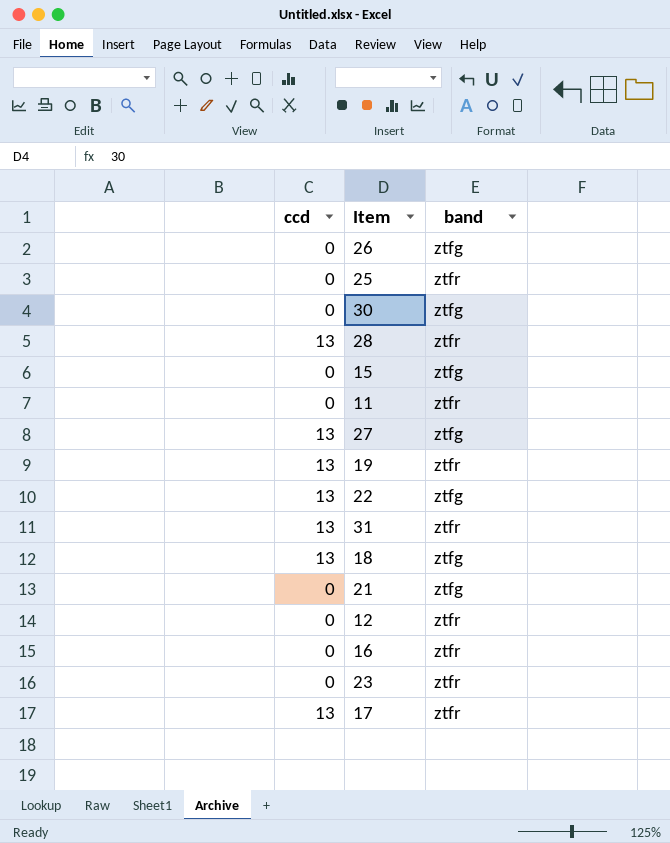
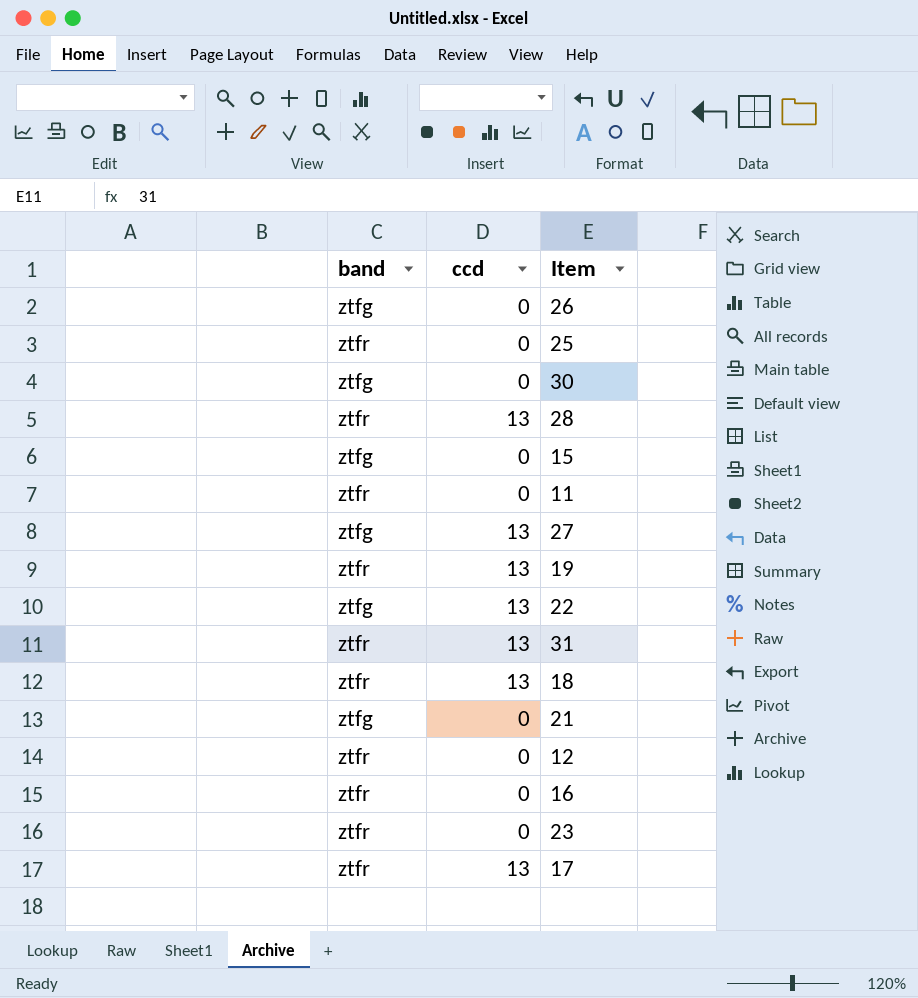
column band | position: 3 -> 1
18 | band: ztfg -> ztfr

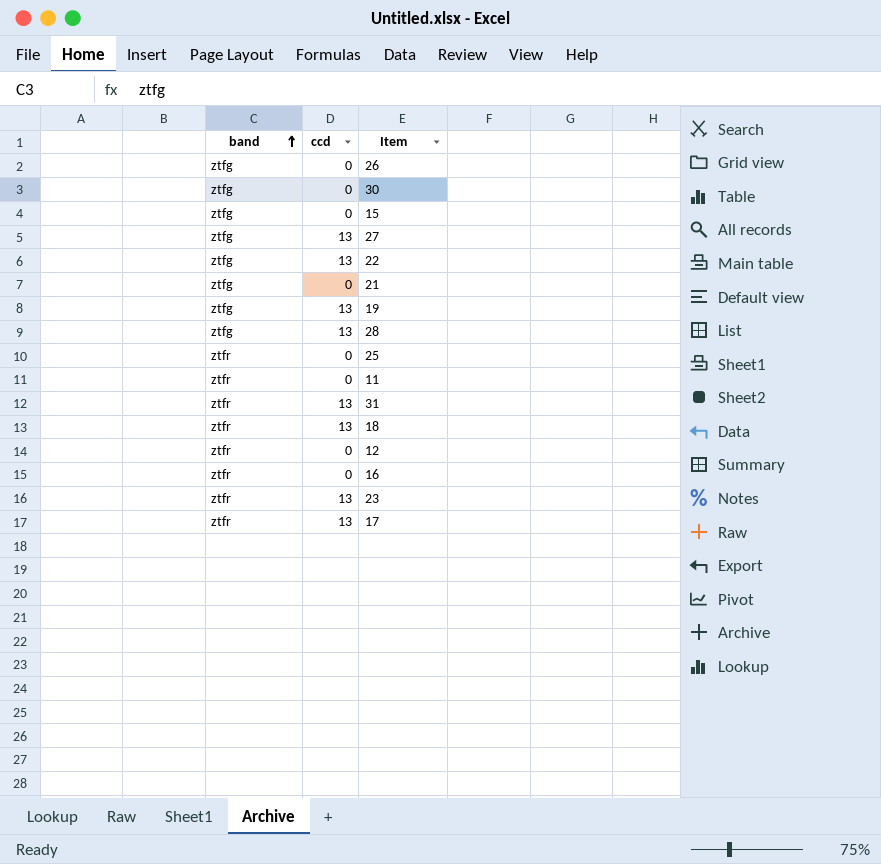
row order: none -> band ascending
19 | band: ztfr -> ztfg
28 | band: ztfr -> ztfg
23 | ccd: 0 -> 13

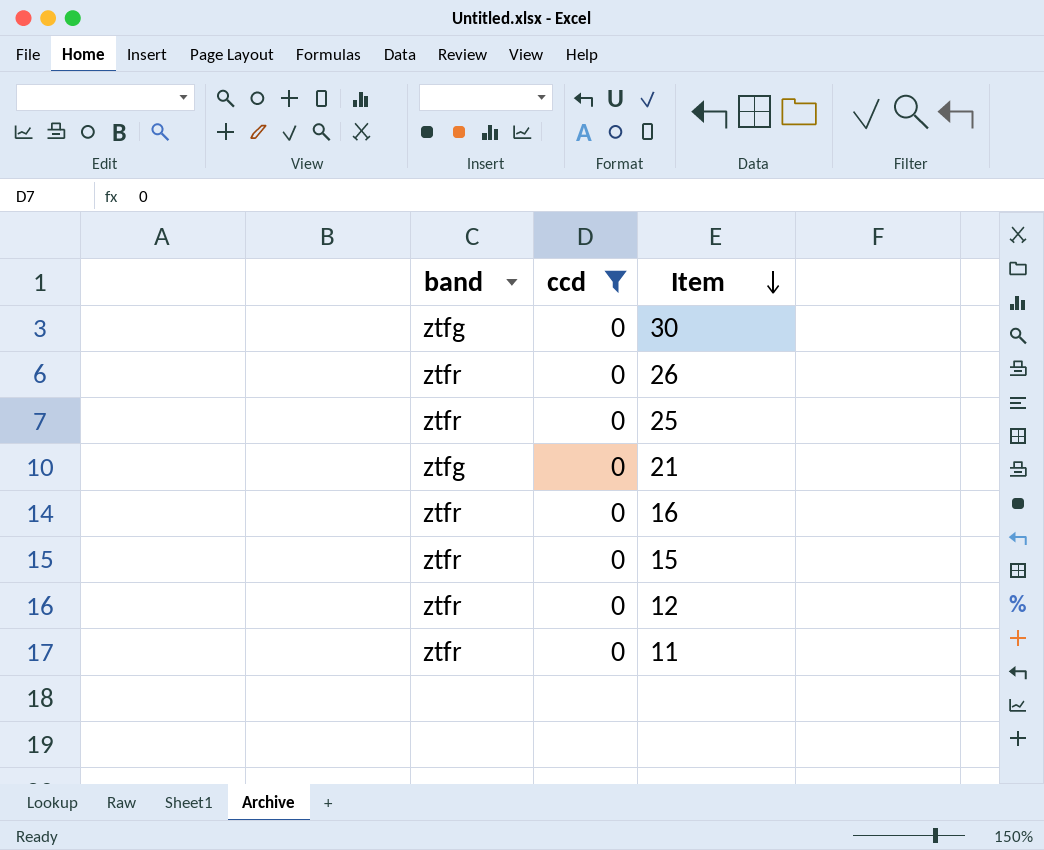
filter: none -> ccd = 0
row order: band ascending -> Item descending
26 | band: ztfg -> ztfr
15 | band: ztfg -> ztfr

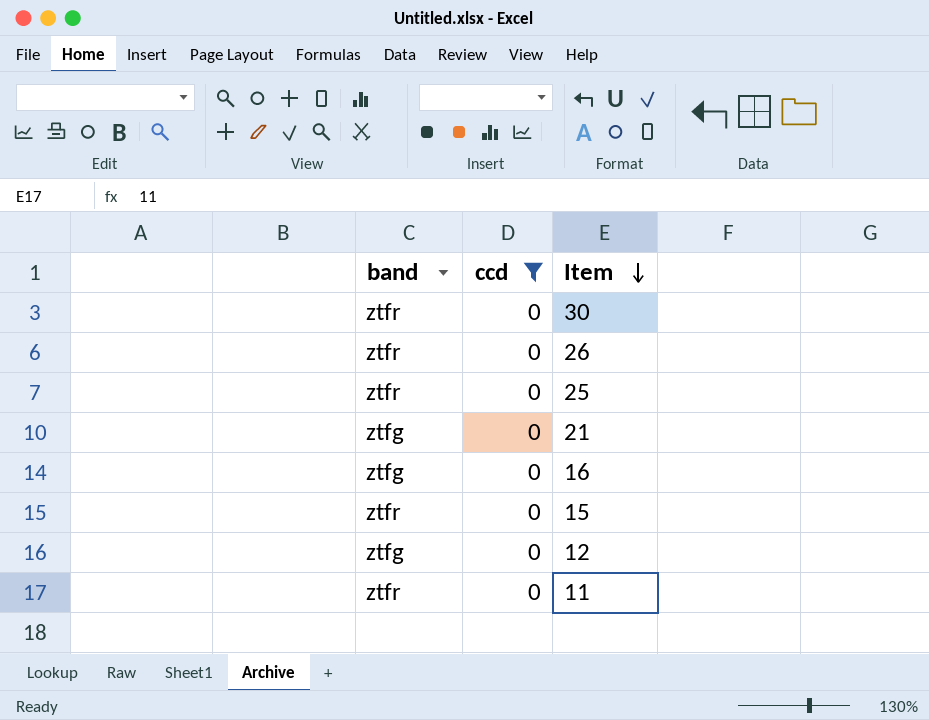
30 | band: ztfg -> ztfr
16 | band: ztfr -> ztfg
12 | band: ztfr -> ztfg

